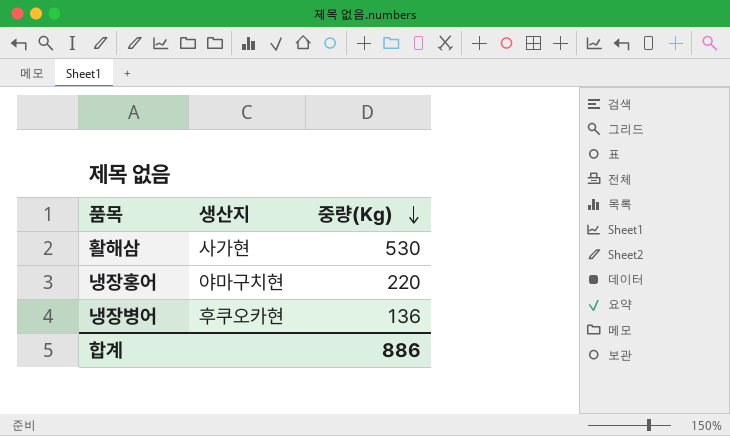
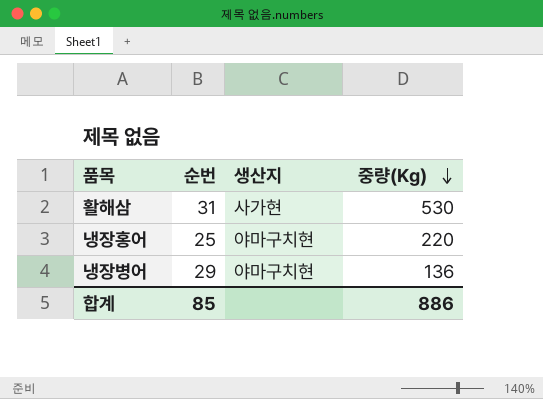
column 순번 | position: none -> 2
냉장병어 | 생산지: 후쿠오카현 -> 야마구치현

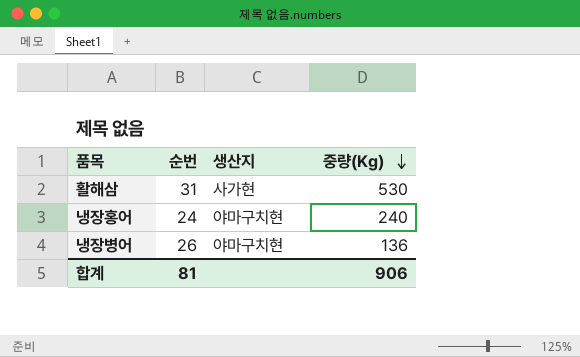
냉장홍어 | 순번: 25 -> 24
냉장홍어 | 중량(Kg): 220 -> 240
냉장병어 | 순번: 29 -> 26
합계 | 순번: 85 -> 81
합계 | 중량(Kg): 886 -> 906

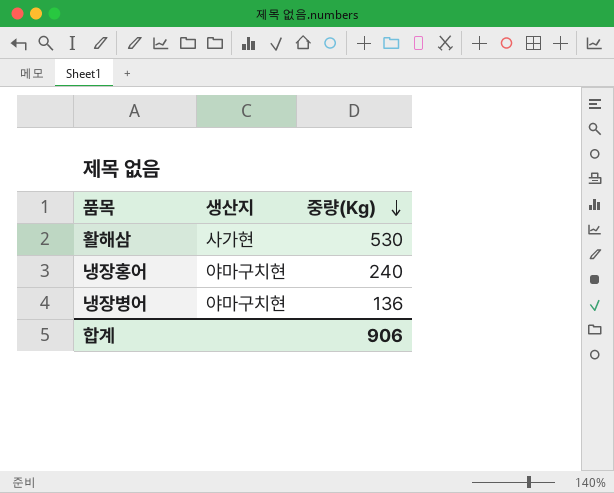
column 순번 | position: 2 -> none

